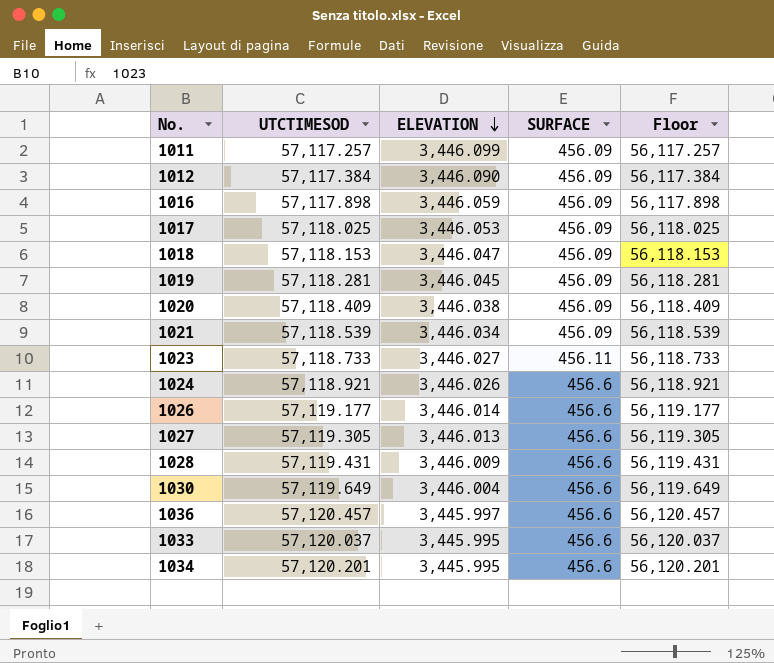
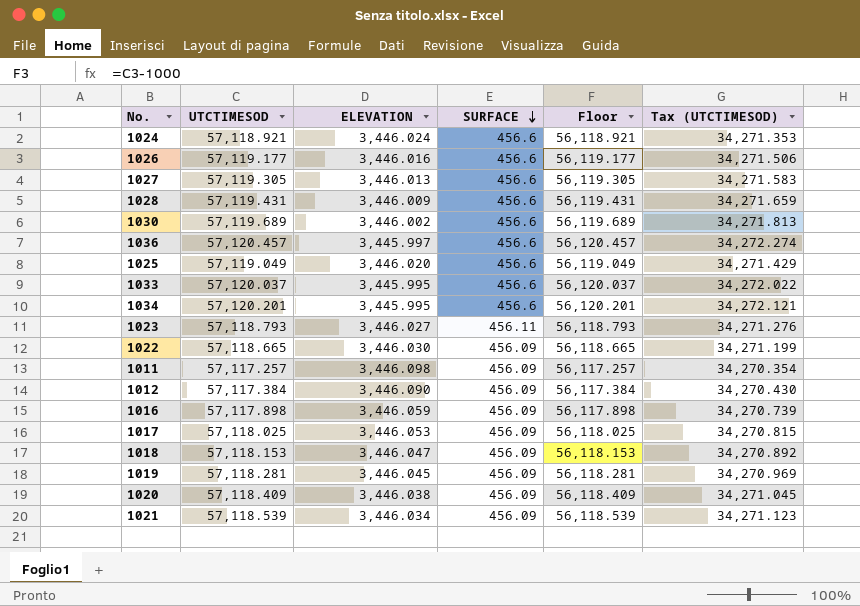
row order: ELEVATION descending -> SURFACE descending
column Tax (UTCTIMESOD) | formula: none -> [UTCTIMESOD] * 0.6
1024 | ELEVATION: 3,446.026 -> 3,446.024
1026 | ELEVATION: 3,446.014 -> 3,446.016
1030 | UTCTIMESOD: 57,119.649 -> 57,119.689
1030 | ELEVATION: 3,446.004 -> 3,446.002
1030 | Floor: 56,119.649 -> 56,119.689
row 1025: none -> 57,119.049 | 3,446.020 | 456.6 | 56,119.049 | 34,271.429
1023 | UTCTIMESOD: 57,118.733 -> 57,118.793
1023 | Floor: 56,118.733 -> 56,118.793
row 1022: none -> 57,118.665 | 3,446.030 | 456.09 | 56,118.665 | 34,271.199
1011 | ELEVATION: 3,446.099 -> 3,446.098

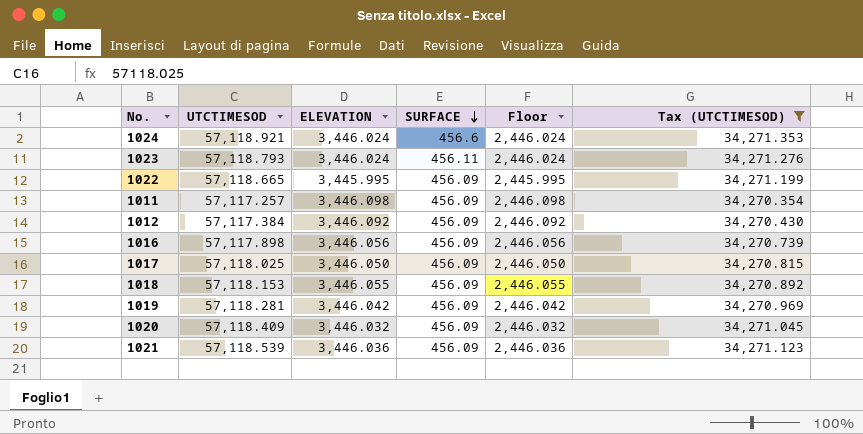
filter: none -> Tax (UTCTIMESOD) <= 34,271.353
column Floor | formula: [UTCTIMESOD] - 1000 -> [ELEVATION] - 1000
1023 | ELEVATION: 3,446.027 -> 3,446.024
1022 | ELEVATION: 3,446.030 -> 3,445.995
1012 | ELEVATION: 3,446.090 -> 3,446.092
1016 | ELEVATION: 3,446.059 -> 3,446.056
1017 | ELEVATION: 3,446.053 -> 3,446.050
1018 | ELEVATION: 3,446.047 -> 3,446.055
1019 | ELEVATION: 3,446.045 -> 3,446.042
1020 | ELEVATION: 3,446.038 -> 3,446.032
1021 | ELEVATION: 3,446.034 -> 3,446.036

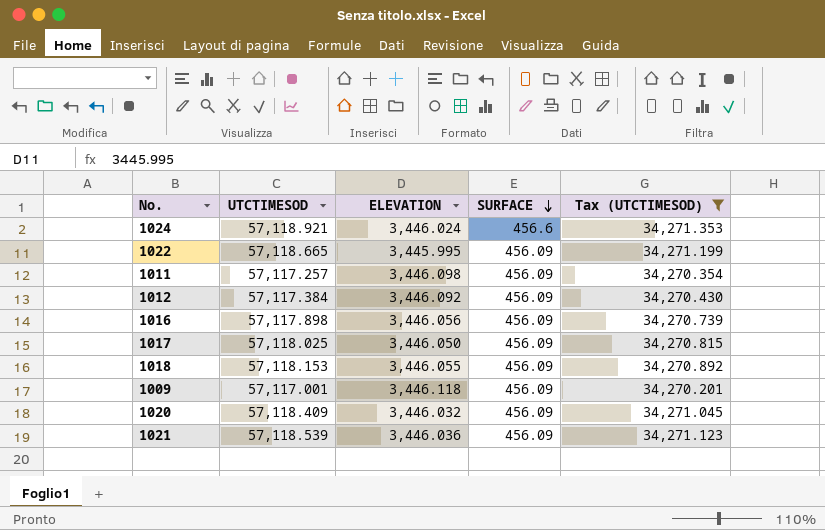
column Floor | formula: [ELEVATION] - 1000 -> none
row 1023: 57,118.793 | 3,446.024 | 456.11 | 2,446.024 | 34,271.276 -> none
row 1019: 57,118.281 | 3,446.042 | 456.09 | 2,446.042 | 34,270.969 -> none
row 1009: none -> 57,117.001 | 3,446.118 | 456.09 | 34,270.201

